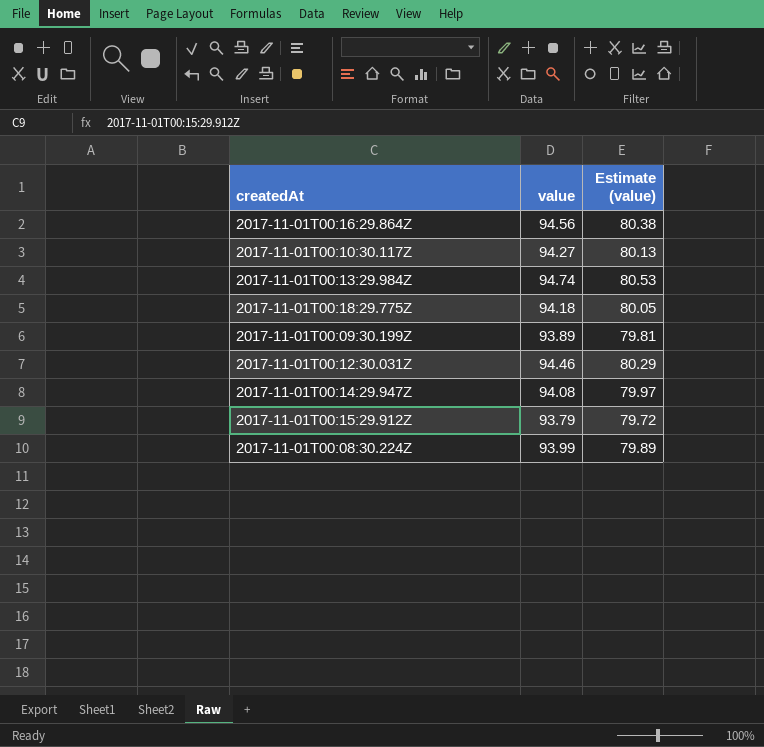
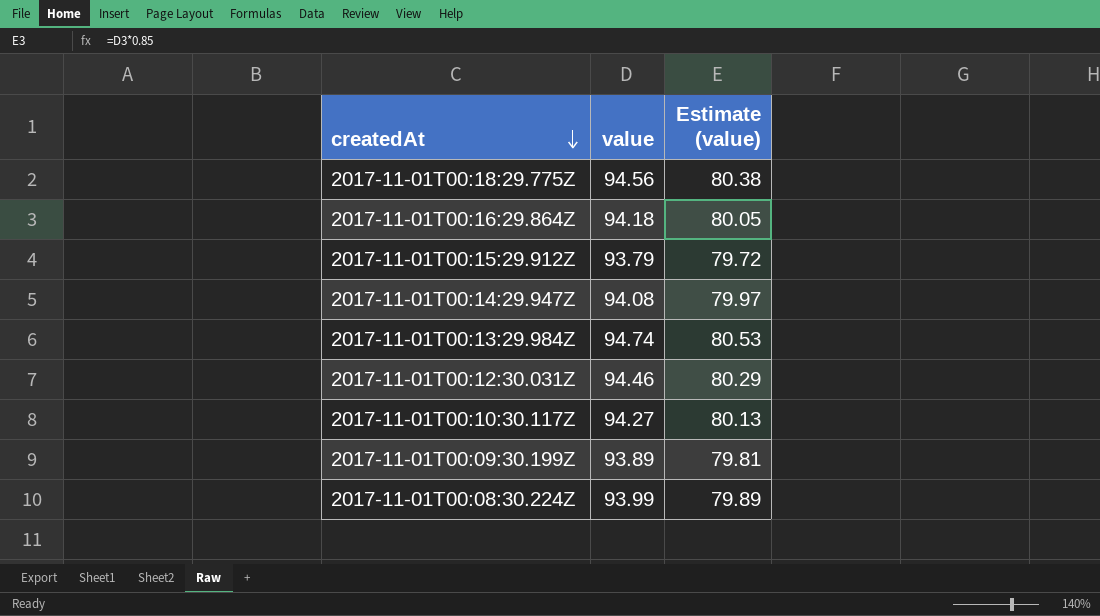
row order: none -> createdAt descending
2017-11-01T00:18:29.775Z | value: 94.18 -> 94.56
2017-11-01T00:18:29.775Z | Estimate (value): 80.05 -> 80.38
2017-11-01T00:16:29.864Z | value: 94.56 -> 94.18
2017-11-01T00:16:29.864Z | Estimate (value): 80.38 -> 80.05

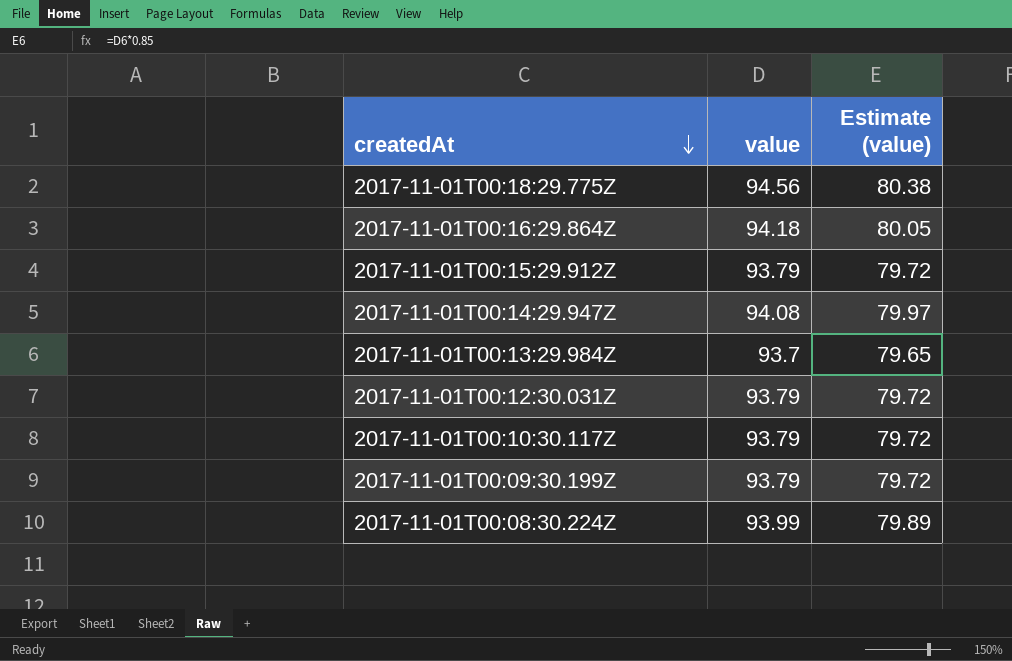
2017-11-01T00:13:29.984Z | value: 94.74 -> 93.7
2017-11-01T00:13:29.984Z | Estimate (value): 80.53 -> 79.65
2017-11-01T00:12:30.031Z | value: 94.46 -> 93.79
2017-11-01T00:12:30.031Z | Estimate (value): 80.29 -> 79.72
2017-11-01T00:10:30.117Z | value: 94.27 -> 93.79
2017-11-01T00:10:30.117Z | Estimate (value): 80.13 -> 79.72
2017-11-01T00:09:30.199Z | value: 93.89 -> 93.79
2017-11-01T00:09:30.199Z | Estimate (value): 79.81 -> 79.72

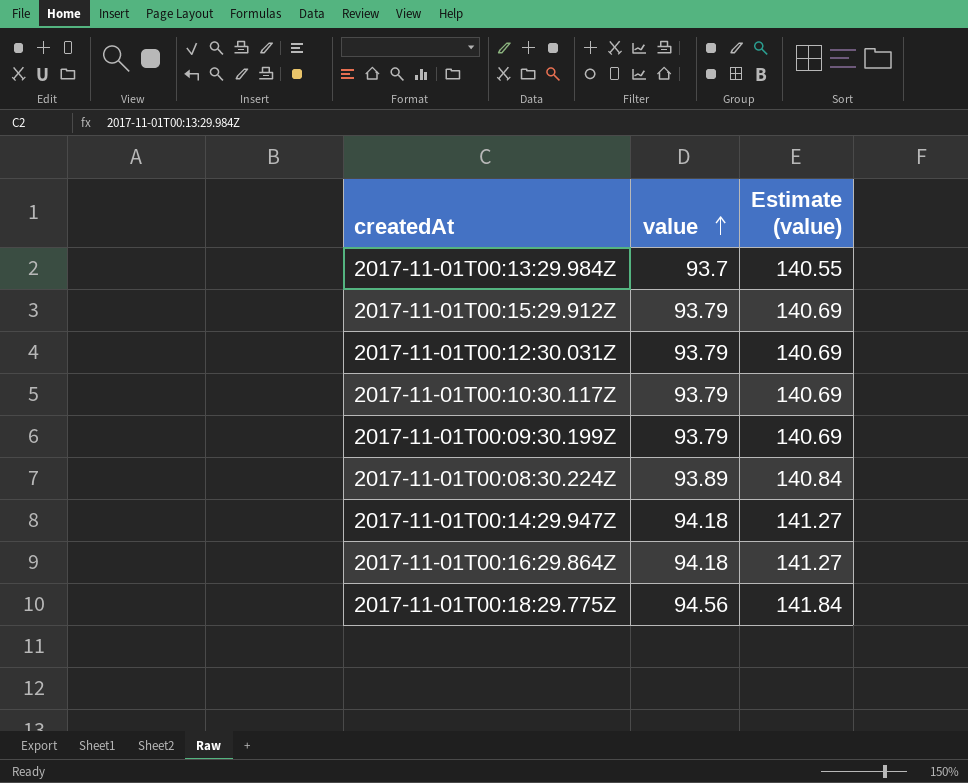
row order: createdAt descending -> value ascending
column Estimate (value) | formula: [value] * 0.85 -> [value] * 1.5
2017-11-01T00:08:30.224Z | value: 93.99 -> 93.89
2017-11-01T00:14:29.947Z | value: 94.08 -> 94.18

